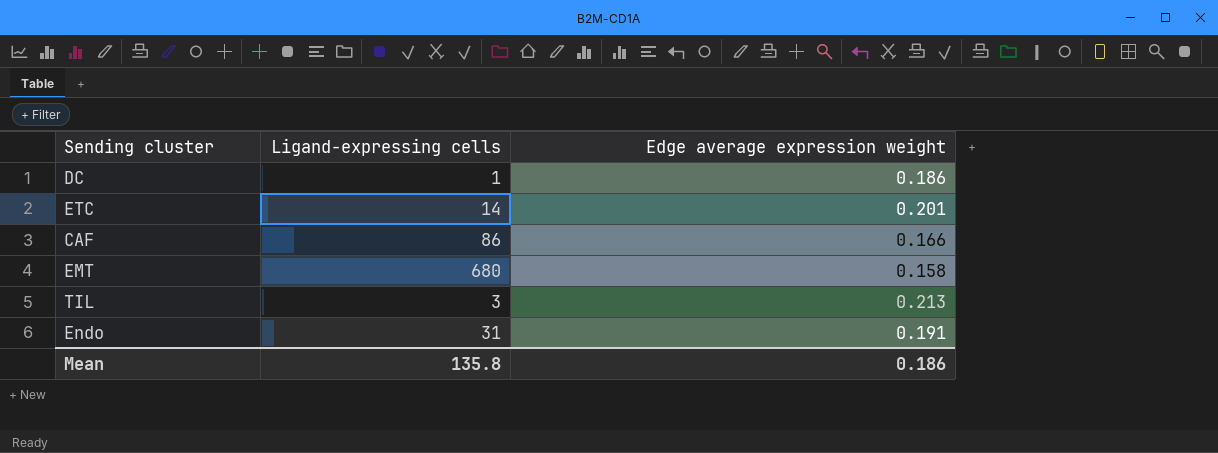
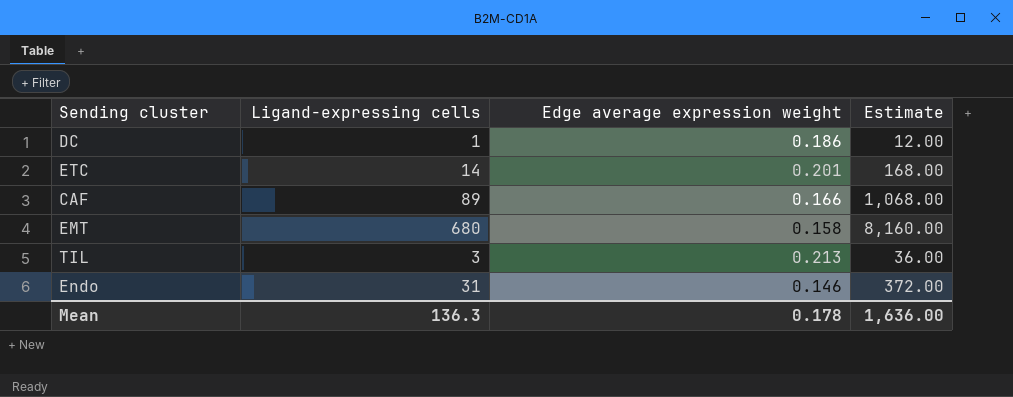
column Estimate | formula: none -> [Ligand-expressing cells] * 12
CAF | Ligand-expressing cells: 86 -> 89
Endo | Edge average expression weight: 0.191 -> 0.146
Mean | Ligand-expressing cells: 135.8 -> 136.3
Mean | Edge average expression weight: 0.186 -> 0.178

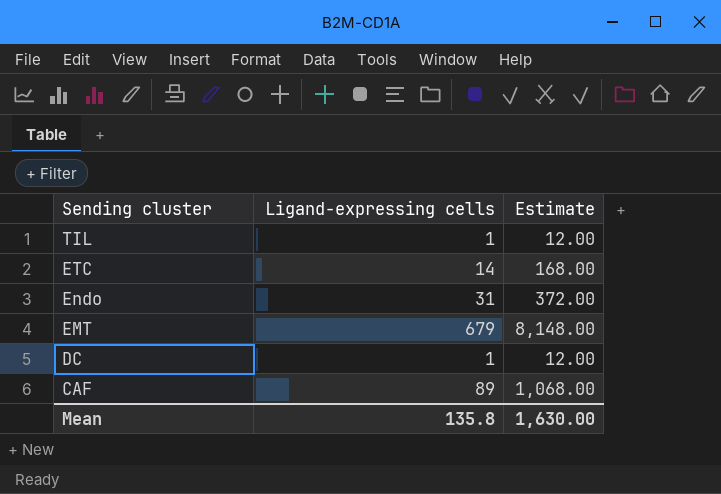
row order: none -> Sending cluster descending
column Edge average expression weight | position: 3 -> none
TIL | Ligand-expressing cells: 3 -> 1
TIL | Estimate: 36.00 -> 12.00
EMT | Ligand-expressing cells: 680 -> 679
EMT | Estimate: 8,160.00 -> 8,148.00
Mean | Ligand-expressing cells: 136.3 -> 135.8
Mean | Estimate: 1,636.00 -> 1,630.00

